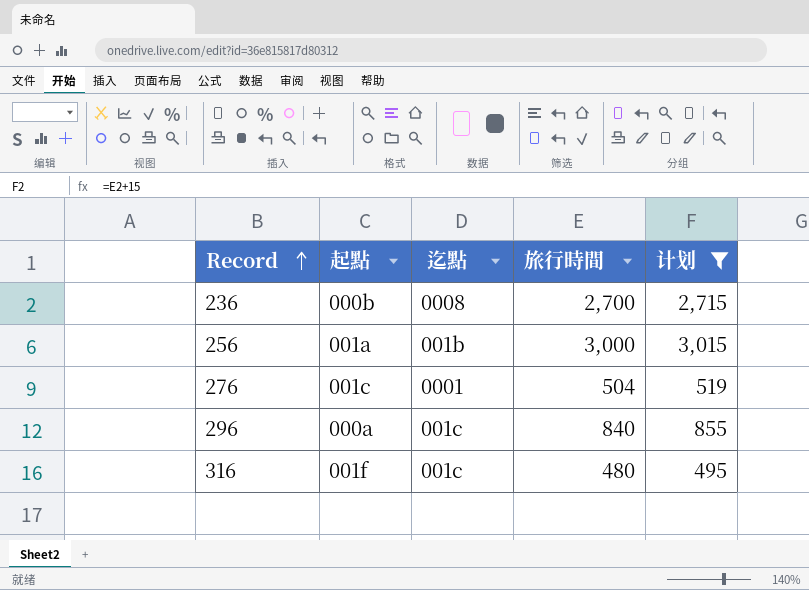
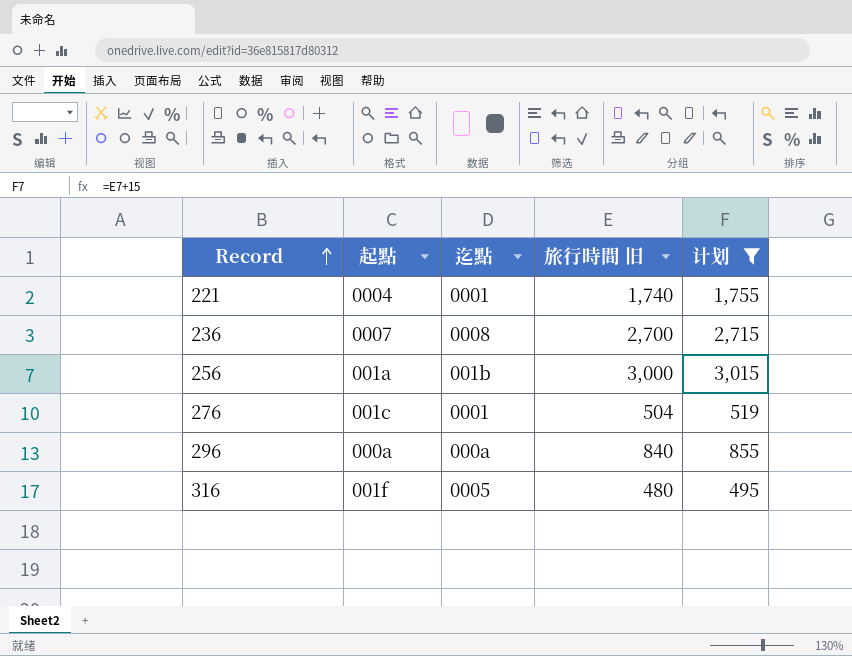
column name: 旅行時間 -> 旅行時間 旧
row 221: none -> 0004 | 0001 | 1,740 | 1,755
236 | 起點: 000b -> 0007
296 | 迄點: 001c -> 000a
316 | 迄點: 001c -> 0005

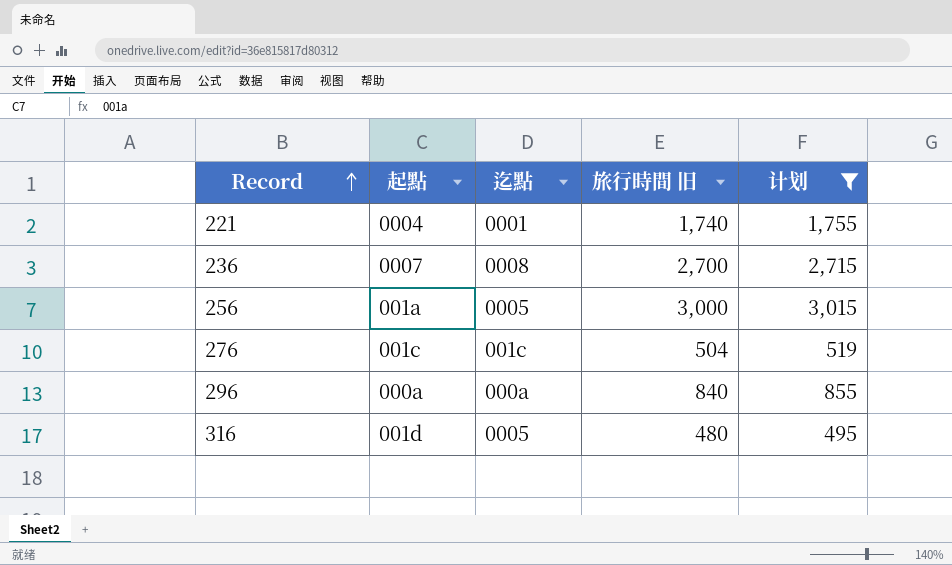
256 | 迄點: 001b -> 0005
276 | 迄點: 0001 -> 001c
316 | 起點: 001f -> 001d

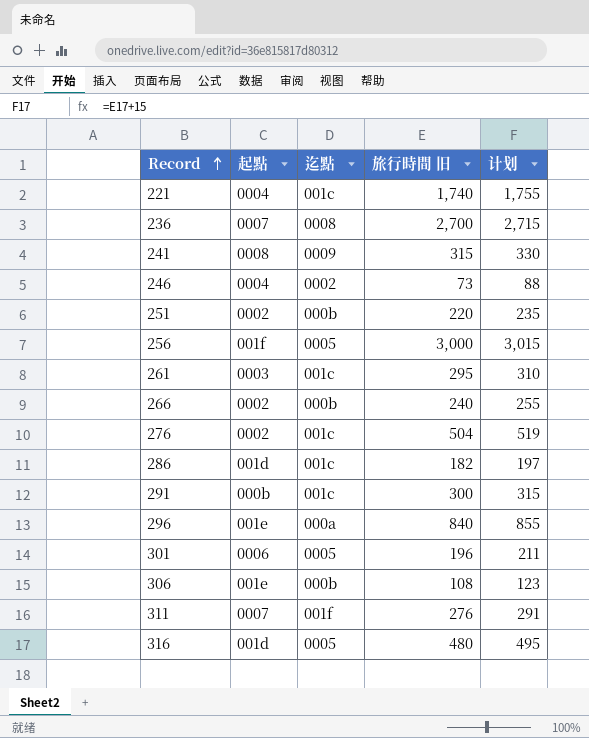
filter: 计划 >= 495 -> none
221 | 迄點: 0001 -> 001c
256 | 起點: 001a -> 001f
276 | 起點: 001c -> 0002
296 | 起點: 000a -> 001e

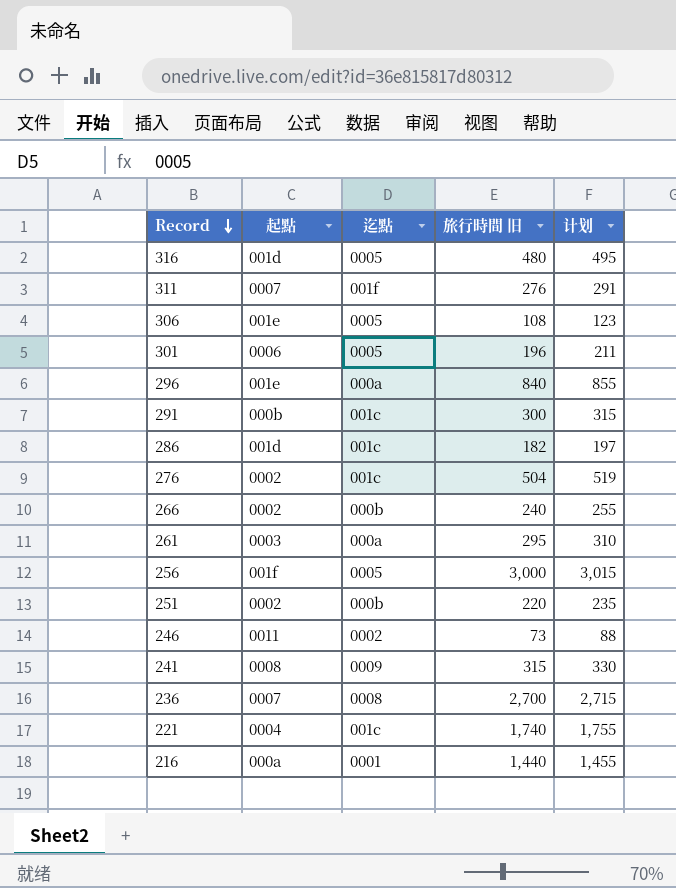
row order: Record ascending -> Record descending
306 | 迄點: 000b -> 0005
261 | 迄點: 001c -> 000a
246 | 起點: 0004 -> 0011
row 216: none -> 000a | 0001 | 1,440 | 1,455

